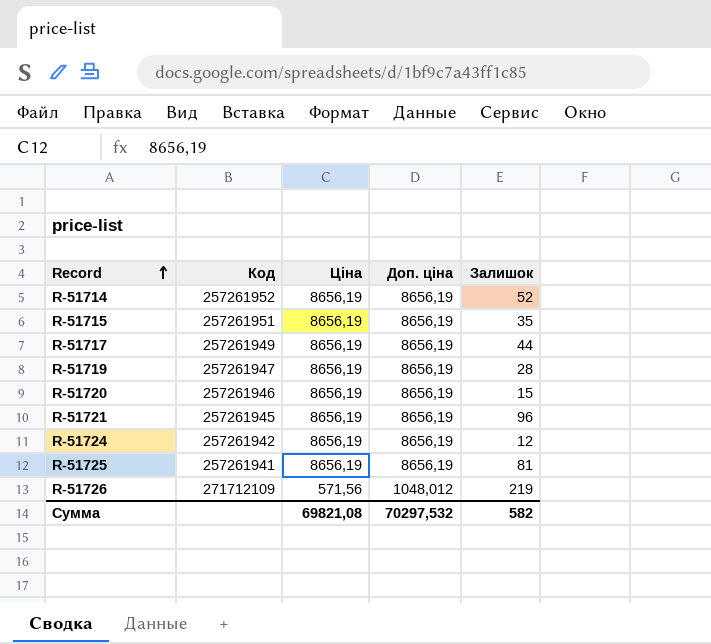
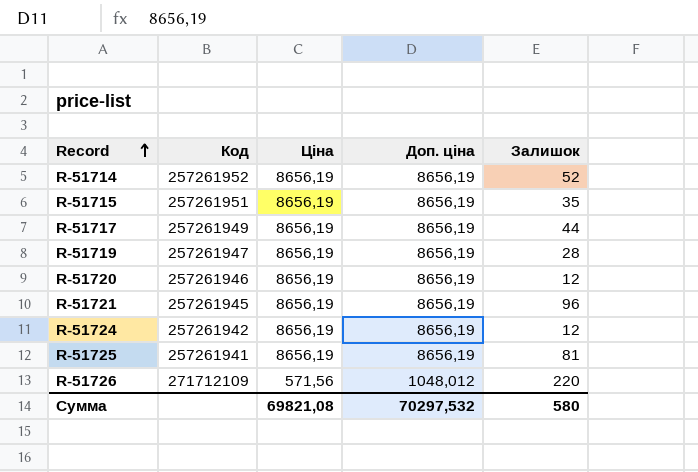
R-51720 | Залишок: 15 -> 12
R-51726 | Залишок: 219 -> 220
Сумма | Залишок: 582 -> 580

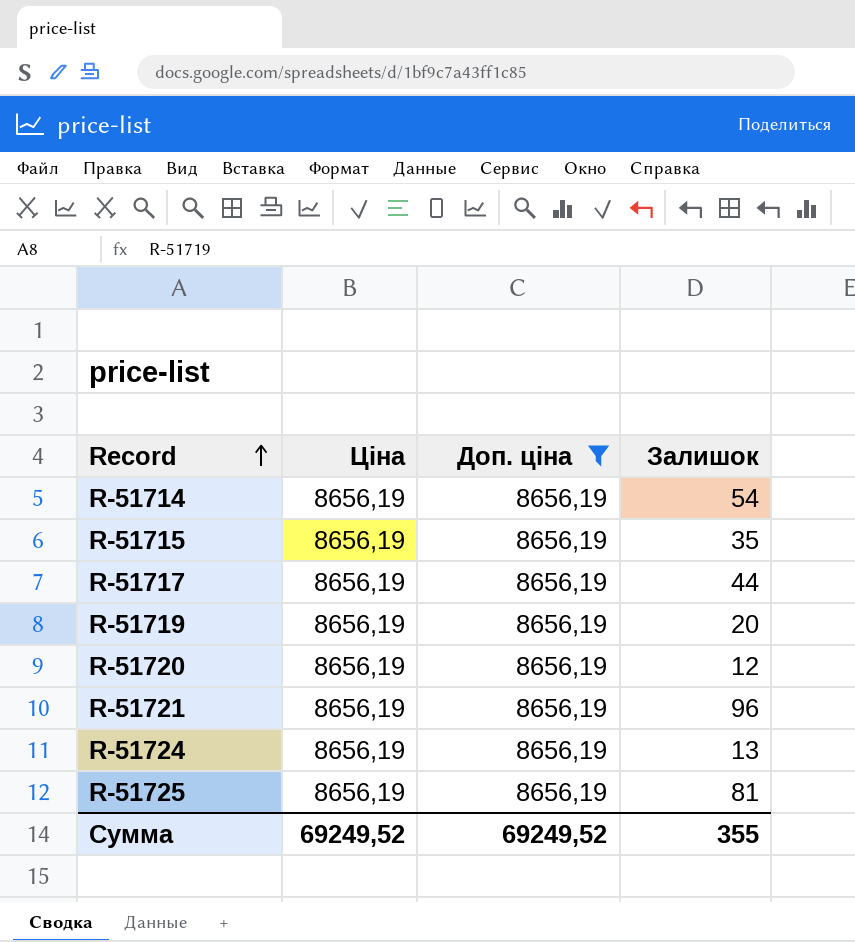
filter: none -> Доп. ціна = 8656,19
column Код | position: 2 -> none
R-51714 | Залишок: 52 -> 54
R-51719 | Залишок: 28 -> 20
R-51724 | Залишок: 12 -> 13
Сумма | Ціна: 69821,08 -> 69249,52
Сумма | Доп. ціна: 70297,532 -> 69249,52
Сумма | Залишок: 580 -> 355

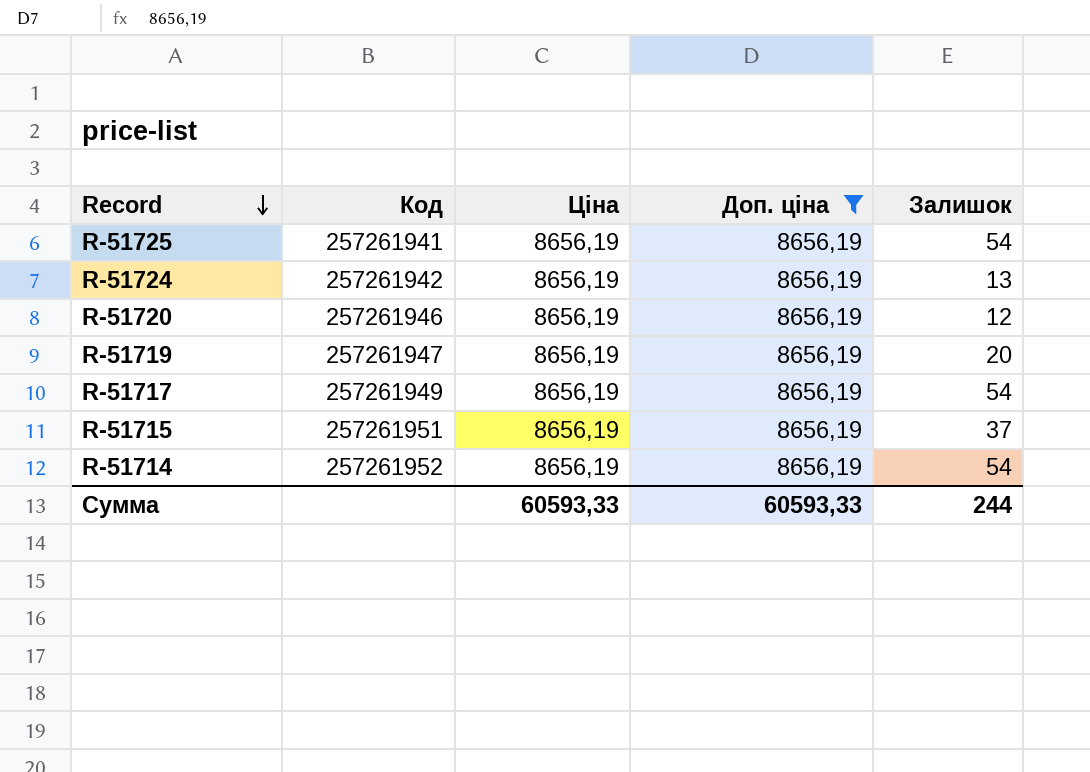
row order: Record ascending -> Record descending
column Код | position: none -> 2
row R-51721: 8656,19 | 8656,19 | 96 -> none
R-51725 | Залишок: 81 -> 54
R-51717 | Залишок: 44 -> 54
R-51715 | Залишок: 35 -> 37
Сумма | Ціна: 69249,52 -> 60593,33
Сумма | Доп. ціна: 69249,52 -> 60593,33
Сумма | Залишок: 355 -> 244

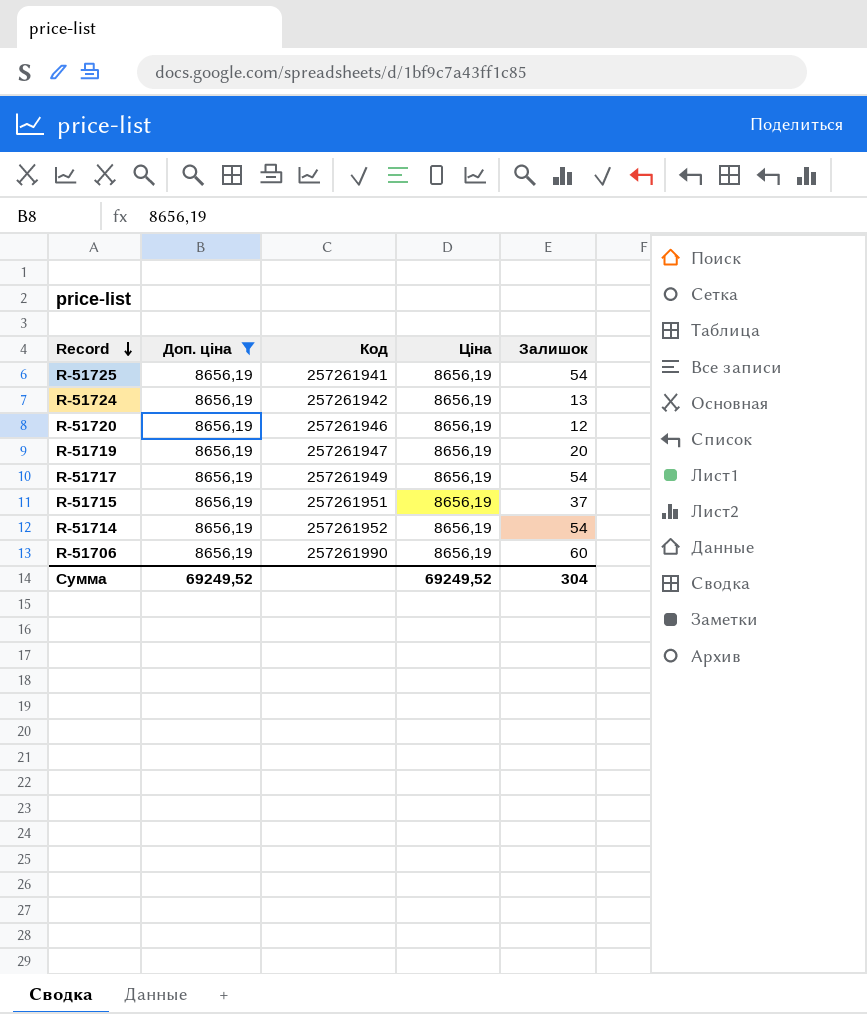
column Доп. ціна | position: 4 -> 2
row R-51706: none -> 8656,19 | 257261990 | 8656,19 | 60
Сумма | Доп. ціна: 60593,33 -> 69249,52
Сумма | Ціна: 60593,33 -> 69249,52
Сумма | Залишок: 244 -> 304

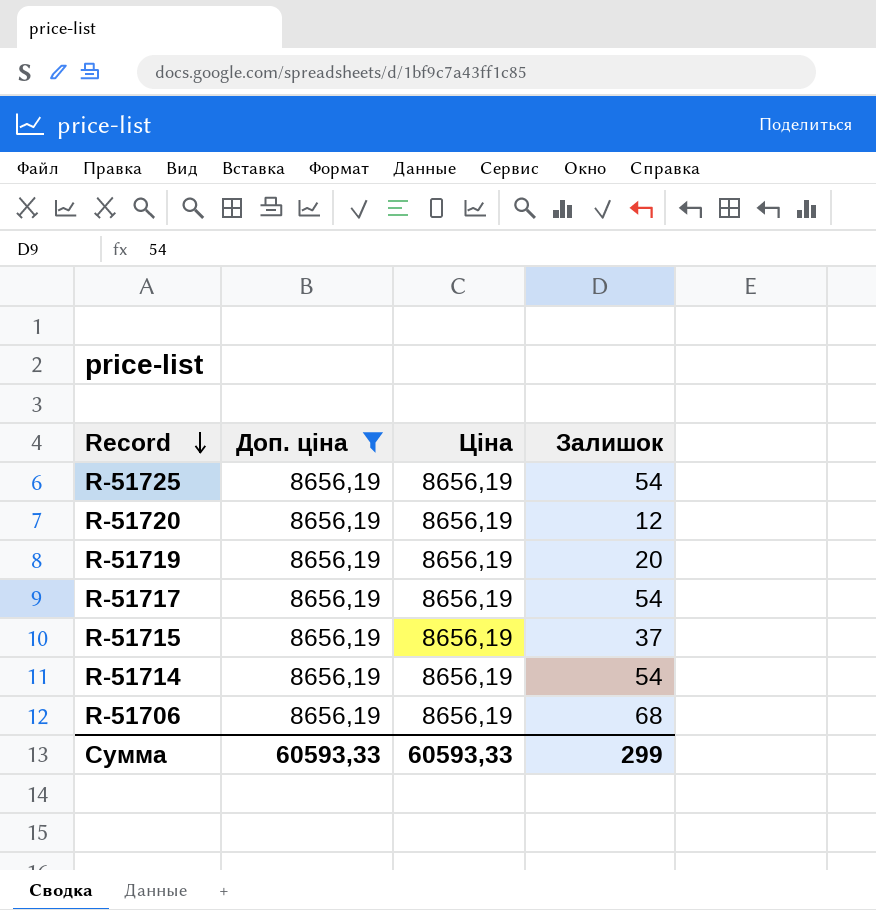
column Код | position: 3 -> none
row R-51724: 8656,19 | 257261942 | 8656,19 | 13 -> none
R-51706 | Залишок: 60 -> 68
Сумма | Доп. ціна: 69249,52 -> 60593,33
Сумма | Ціна: 69249,52 -> 60593,33
Сумма | Залишок: 304 -> 299

